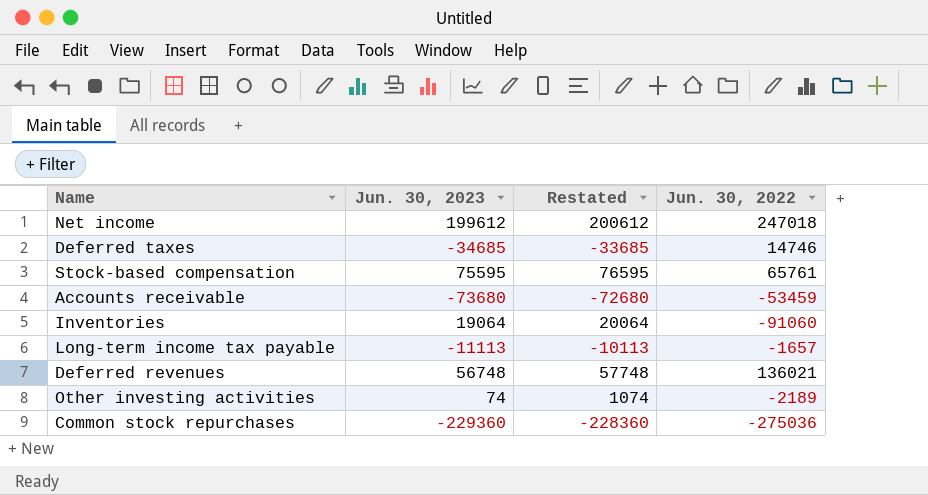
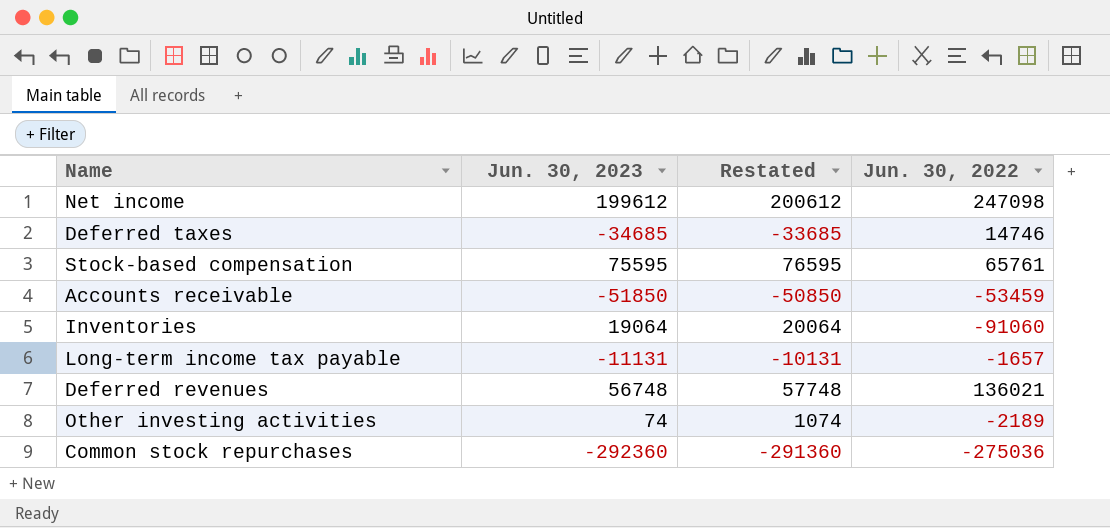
Net income | Jun. 30, 2022: 247018 -> 247098
Accounts receivable | Jun. 30, 2023: -73680 -> -51850
Accounts receivable | Restated: -72680 -> -50850
Long-term income tax payable | Jun. 30, 2023: -11113 -> -11131
Long-term income tax payable | Restated: -10113 -> -10131
Common stock repurchases | Jun. 30, 2023: -229360 -> -292360
Common stock repurchases | Restated: -228360 -> -291360

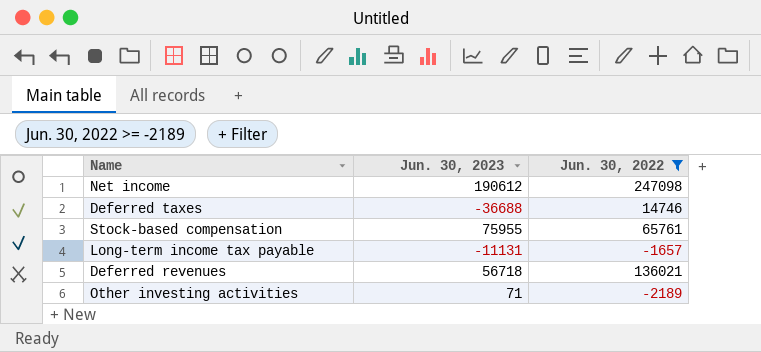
filter: none -> Jun. 30, 2022 >= -2189
column Restated | formula: [Jun. 30, 2023] + 1000 -> none
Net income | Jun. 30, 2023: 199612 -> 190612
Deferred taxes | Jun. 30, 2023: -34685 -> -36688
Stock-based compensation | Jun. 30, 2023: 75595 -> 75955
Deferred revenues | Jun. 30, 2023: 56748 -> 56718
Other investing activities | Jun. 30, 2023: 74 -> 71

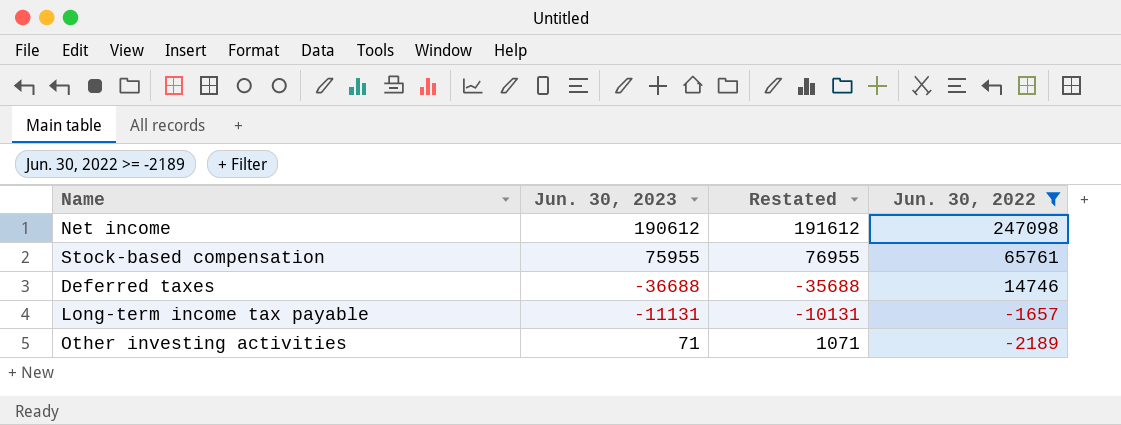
row order: none -> Jun. 30, 2022 descending
column Restated | formula: none -> [Jun. 30, 2023] + 1000
row Deferred revenues: 56718 | 136021 -> none

